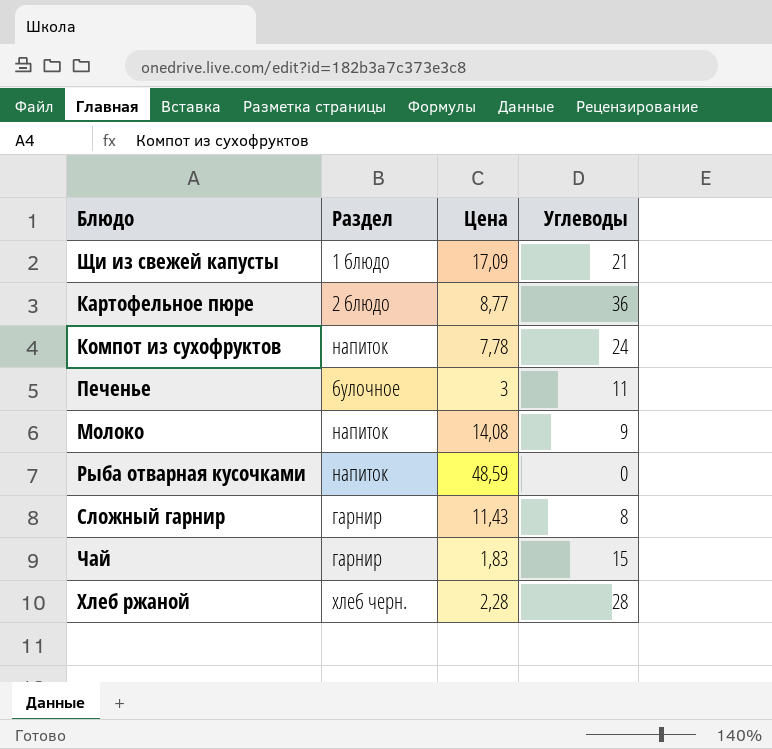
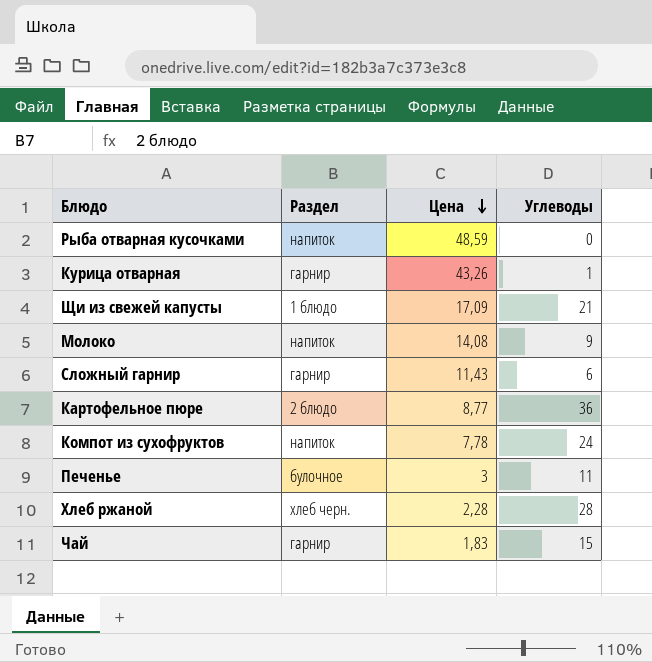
row order: none -> Цена descending
row Курица отварная: none -> гарнир | 43,26 | 1
Сложный гарнир | Углеводы: 8 -> 6

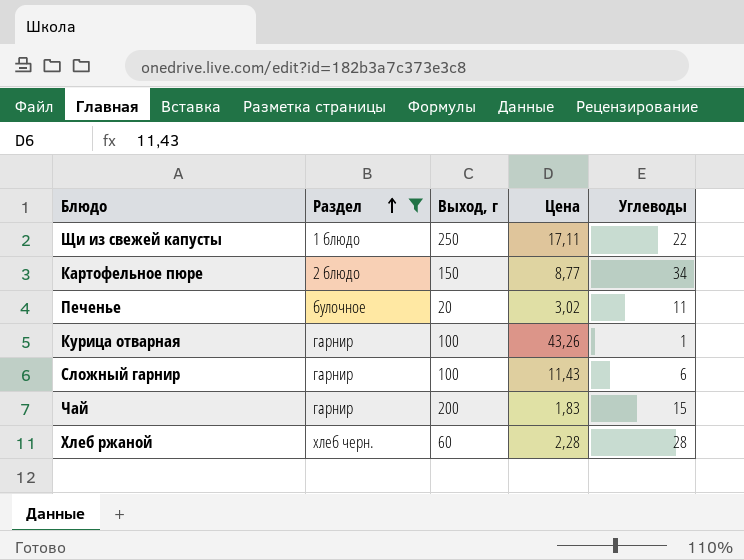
filter: none -> Раздел != напиток
row order: Цена descending -> Раздел ascending
column Выход, г | position: none -> 3
Щи из свежей капусты | Цена: 17,09 -> 17,11
Щи из свежей капусты | Углеводы: 21 -> 22
Картофельное пюре | Углеводы: 36 -> 34
Печенье | Цена: 3 -> 3,02

